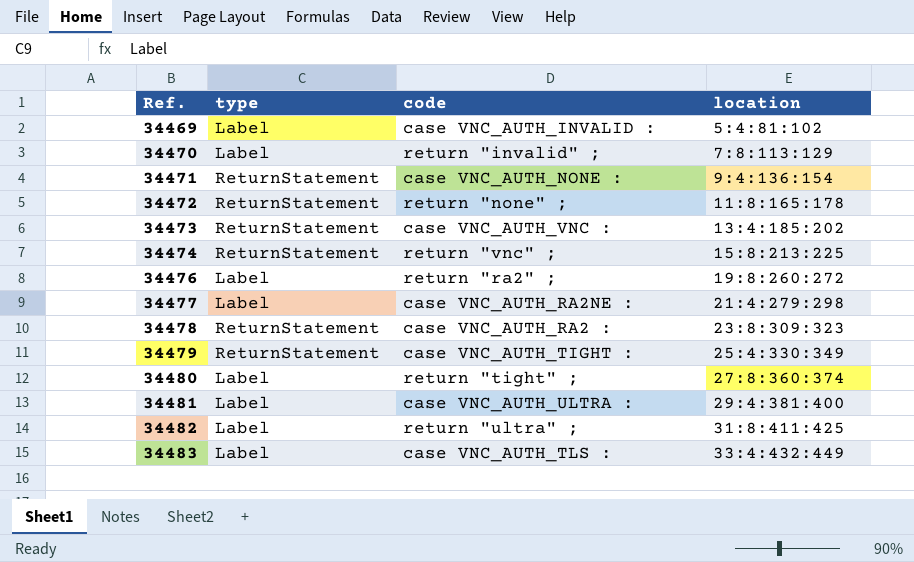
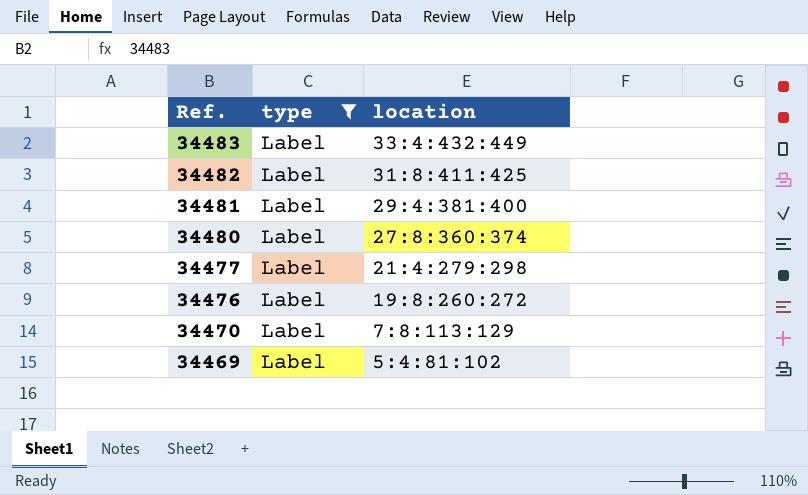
filter: none -> type = Label
row order: Ref. ascending -> Ref. descending
column code | position: 3 -> none

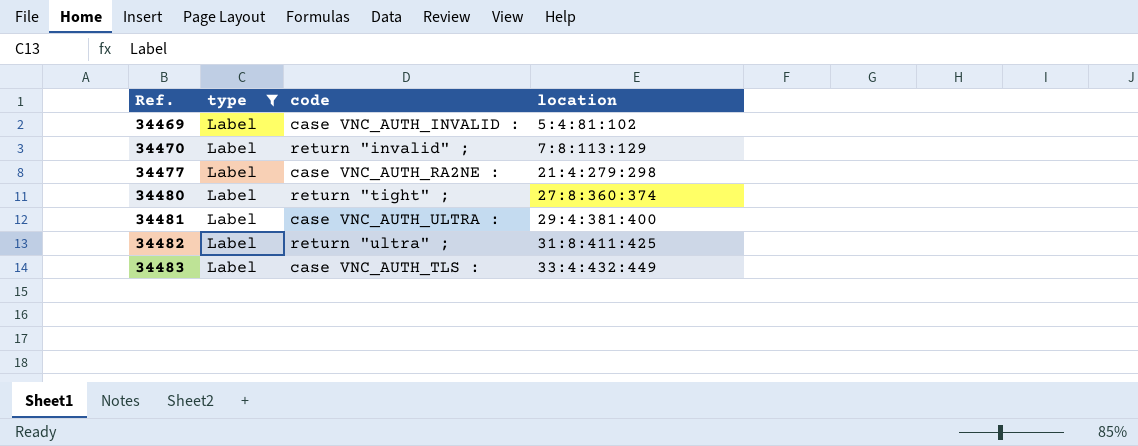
row order: Ref. descending -> Ref. ascending
column code | position: none -> 3
row 34476: Label | 19:8:260:272 -> none

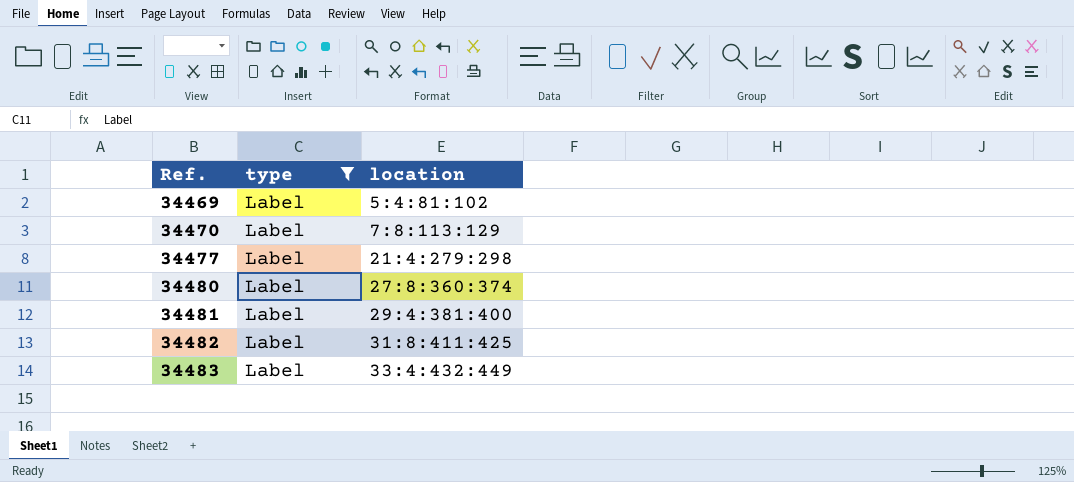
column code | position: 3 -> none

